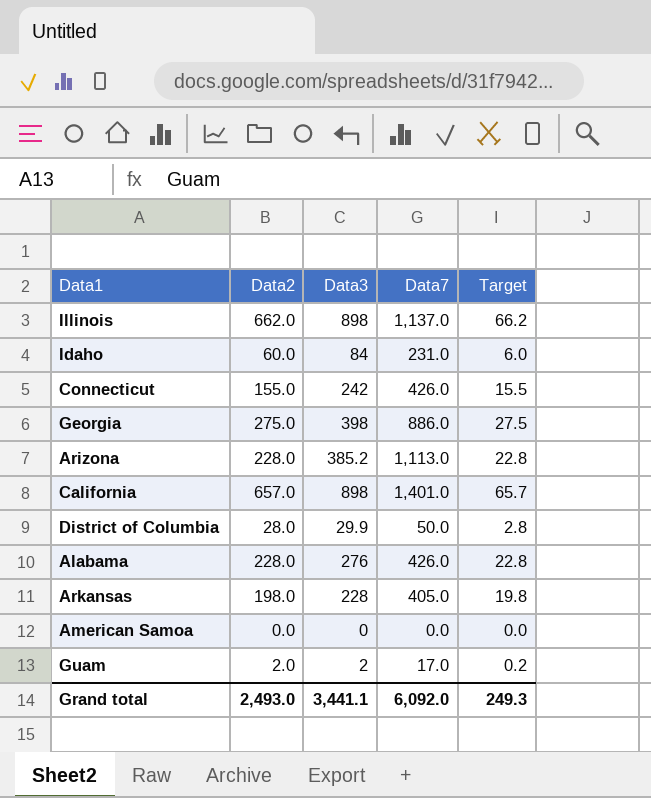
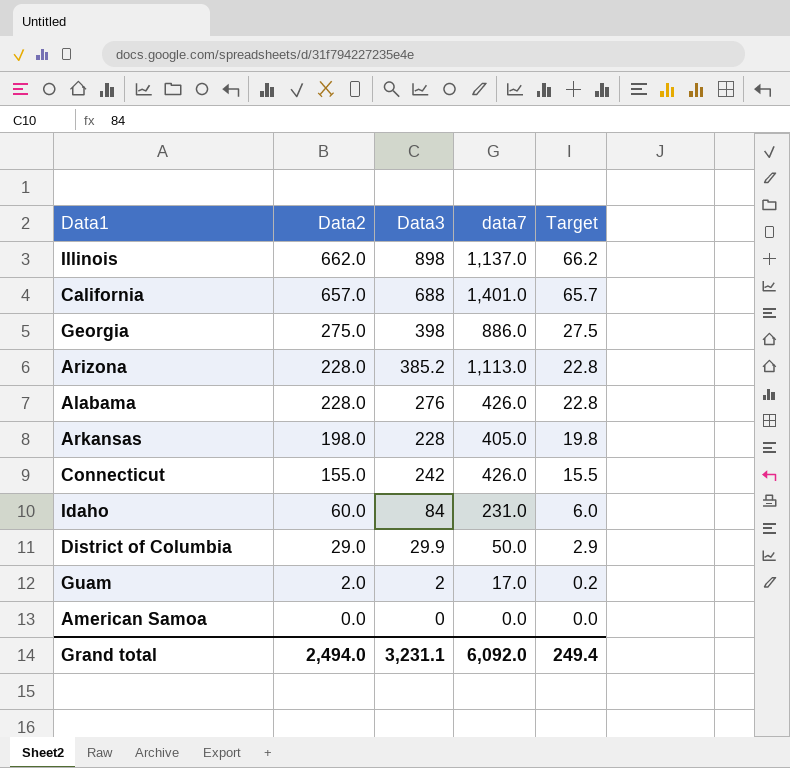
row order: none -> Data2 descending
column name: Data7 -> data7
California | Data3: 898 -> 688
District of Columbia | Data2: 28.0 -> 29.0
District of Columbia | Target: 2.8 -> 2.9
Grand total | Data2: 2,493.0 -> 2,494.0
Grand total | Data3: 3,441.1 -> 3,231.1
Grand total | Target: 249.3 -> 249.4

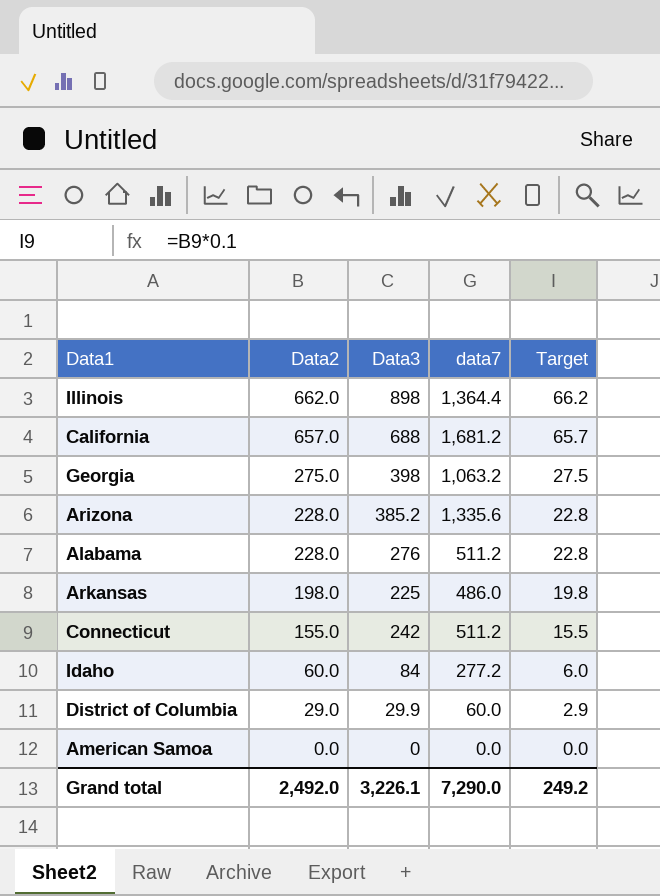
row Guam: 2.0 | 2 | 17.0 | 0.2 -> none
Illinois | data7: 1,137.0 -> 1,364.4
California | data7: 1,401.0 -> 1,681.2
Georgia | data7: 886.0 -> 1,063.2
Arizona | data7: 1,113.0 -> 1,335.6
Alabama | data7: 426.0 -> 511.2
Arkansas | Data3: 228 -> 225
Arkansas | data7: 405.0 -> 486.0
Connecticut | data7: 426.0 -> 511.2
Idaho | data7: 231.0 -> 277.2
District of Columbia | data7: 50.0 -> 60.0
Grand total | Data2: 2,494.0 -> 2,492.0
Grand total | Data3: 3,231.1 -> 3,226.1
Grand total | data7: 6,092.0 -> 7,290.0
Grand total | Target: 249.4 -> 249.2

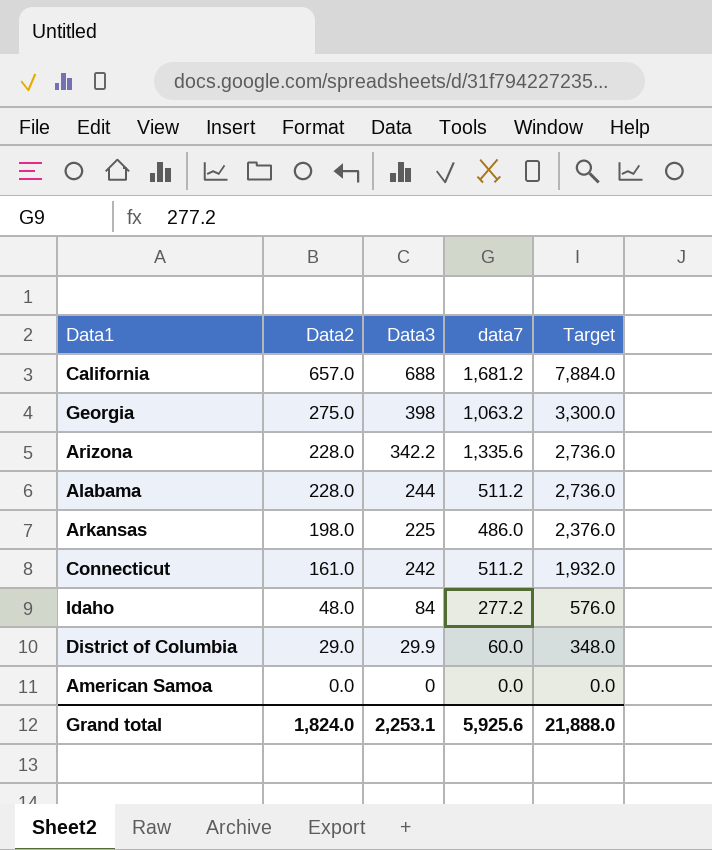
column Target | formula: [Data2] * 0.1 -> [Data2] * 12
row Illinois: 662.0 | 898 | 1,364.4 | 66.2 -> none
Arizona | Data3: 385.2 -> 342.2
Alabama | Data3: 276 -> 244
Connecticut | Data2: 155.0 -> 161.0
Idaho | Data2: 60.0 -> 48.0
Grand total | Data2: 2,492.0 -> 1,824.0
Grand total | Data3: 3,226.1 -> 2,253.1
Grand total | data7: 7,290.0 -> 5,925.6
Grand total | Target: 249.2 -> 21,888.0

